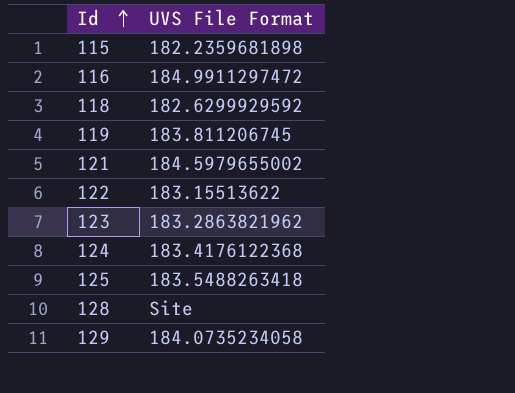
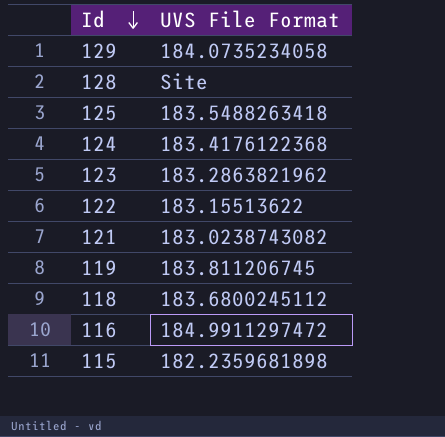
row order: Id ascending -> Id descending
121 | UVS File Format: 184.5979655002 -> 183.0238743082
118 | UVS File Format: 182.6299929592 -> 183.6800245112

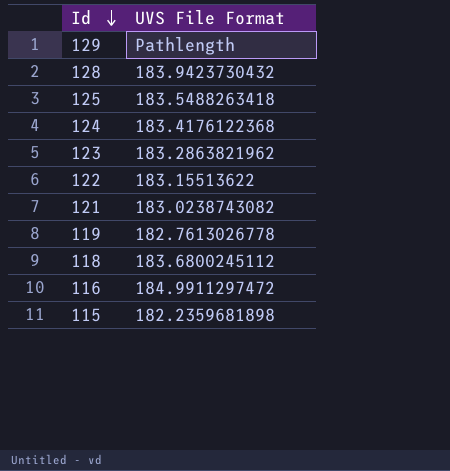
129 | UVS File Format: 184.0735234058 -> Pathlength
128 | UVS File Format: Site -> 183.9423730432
119 | UVS File Format: 183.811206745 -> 182.7613026778

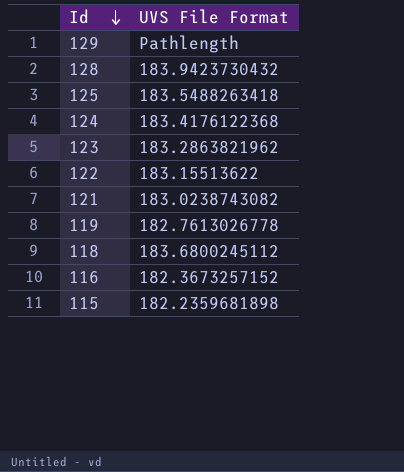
116 | UVS File Format: 184.9911297472 -> 182.3673257152

